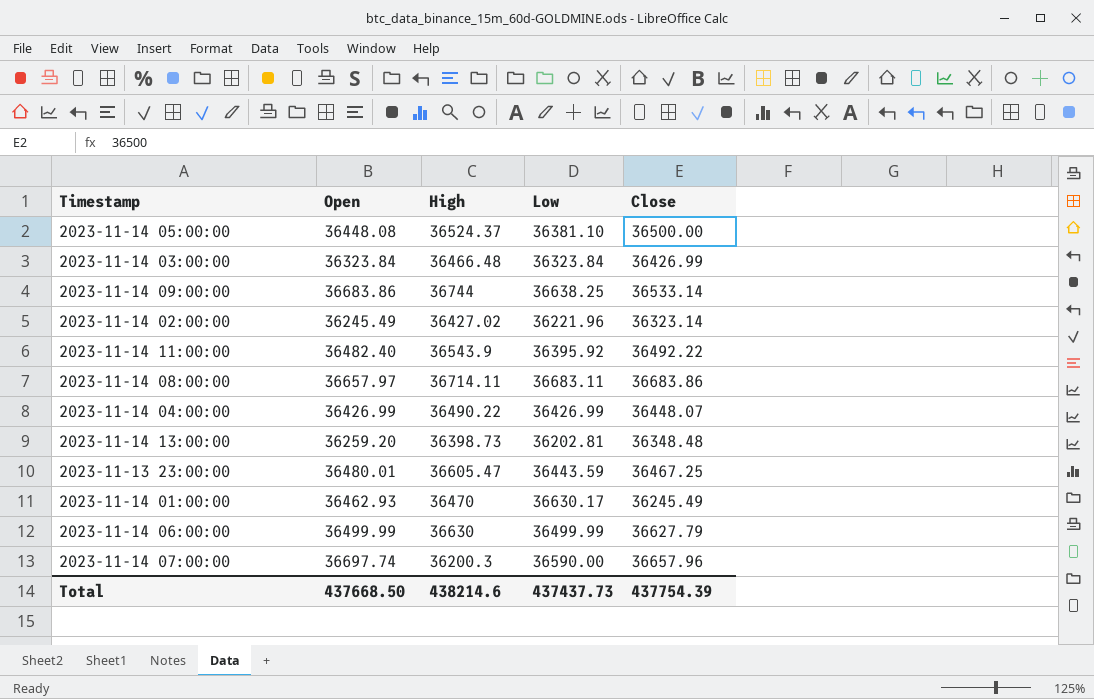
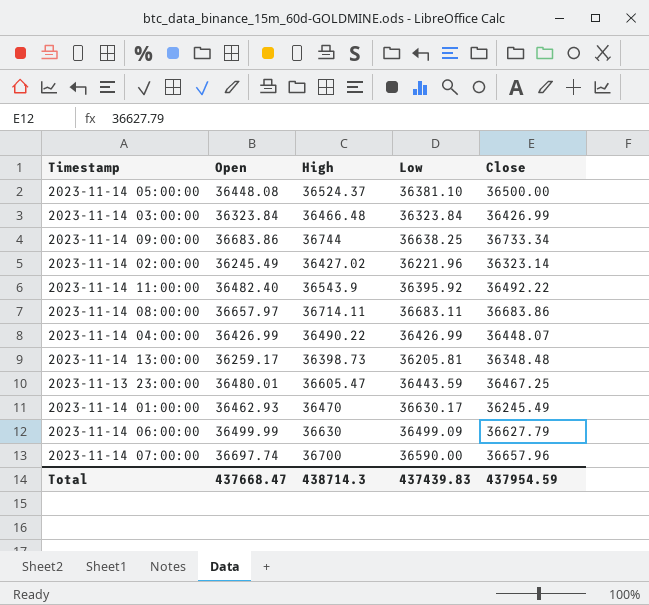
2023-11-14 09:00:00 | Close: 36533.14 -> 36733.34
2023-11-14 13:00:00 | Open: 36259.20 -> 36259.17
2023-11-14 13:00:00 | Low: 36202.81 -> 36205.81
2023-11-14 06:00:00 | Low: 36499.99 -> 36499.09
2023-11-14 07:00:00 | High: 36200.3 -> 36700
Total | Open: 437668.50 -> 437668.47
Total | High: 438214.6 -> 438714.3
Total | Low: 437437.73 -> 437439.83
Total | Close: 437754.39 -> 437954.59

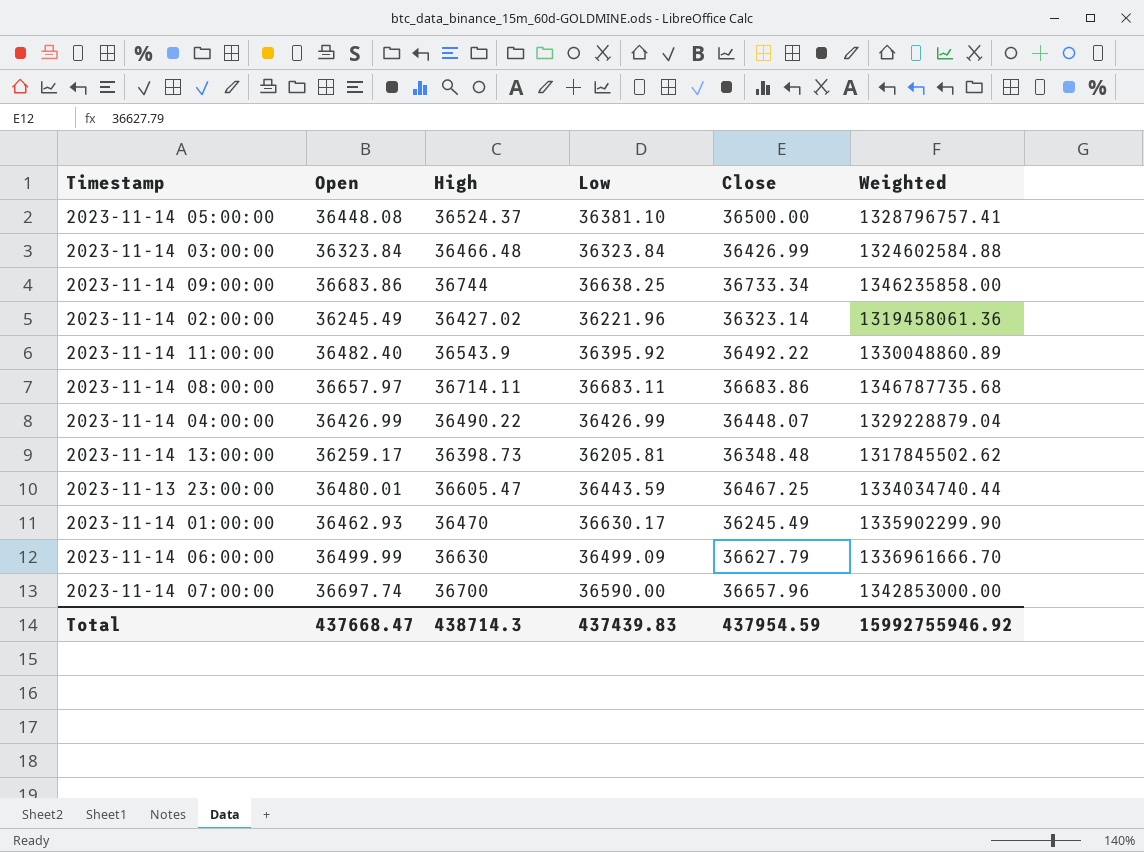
column Weighted | formula: none -> [High] * [Low]

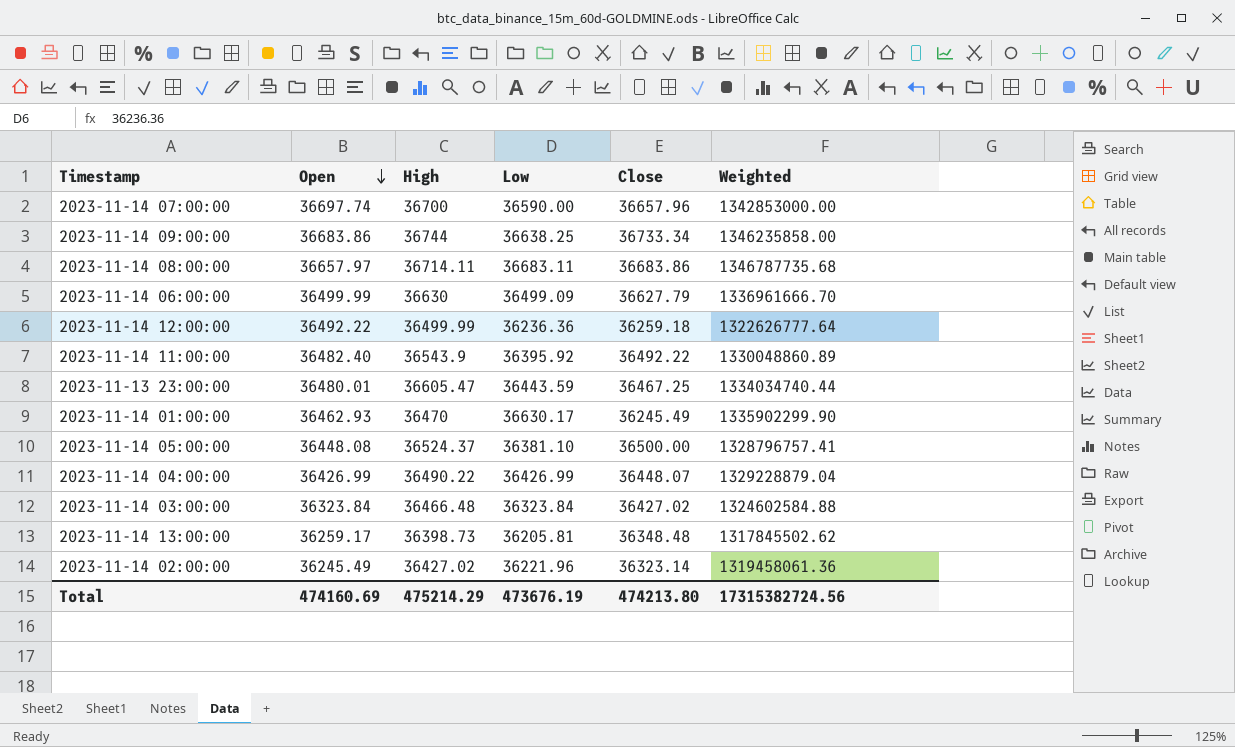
row order: none -> Open descending
row 2023-11-14 12:00:00: none -> 36492.22 | 36499.99 | 36236.36 | 36259.18 | 1322626777.64
2023-11-14 03:00:00 | Close: 36426.99 -> 36427.02
Total | Open: 437668.47 -> 474160.69
Total | High: 438714.3 -> 475214.29
Total | Low: 437439.83 -> 473676.19
Total | Close: 437954.59 -> 474213.80
Total | Weighted: 15992755946.92 -> 17315382724.56

